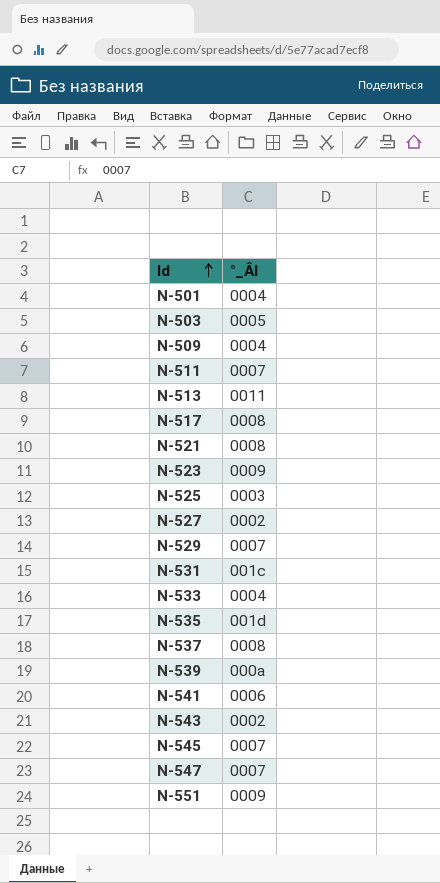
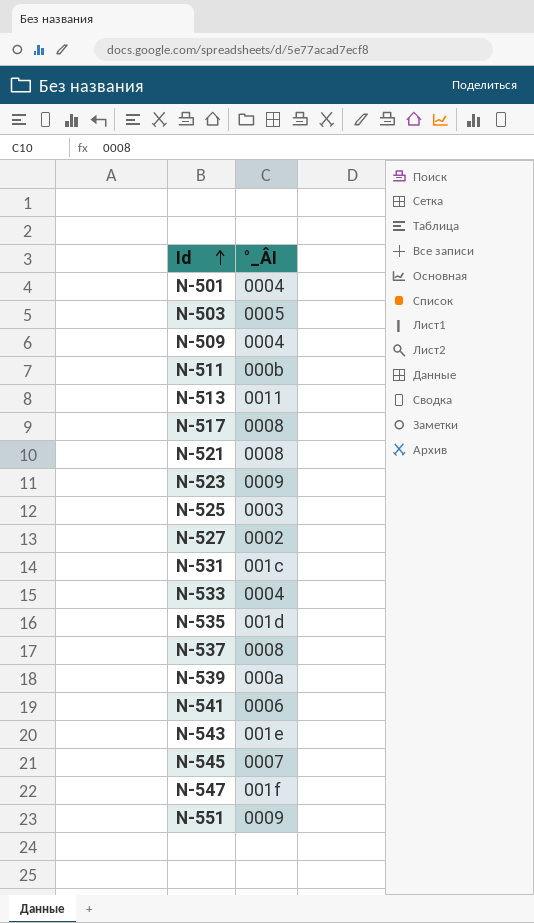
row N-529: 0007 -> none
N-511 | °_ÂI: 0007 -> 000b
N-543 | °_ÂI: 0002 -> 001e
N-547 | °_ÂI: 0007 -> 001f

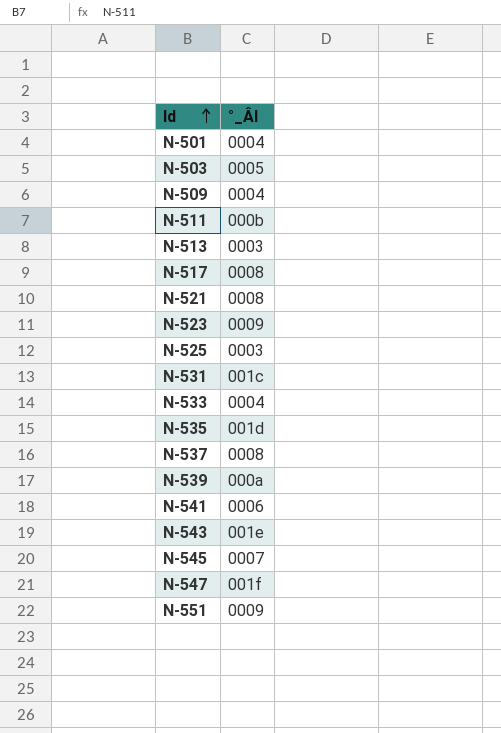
row N-527: 0002 -> none
N-513 | °_ÂI: 0011 -> 0003

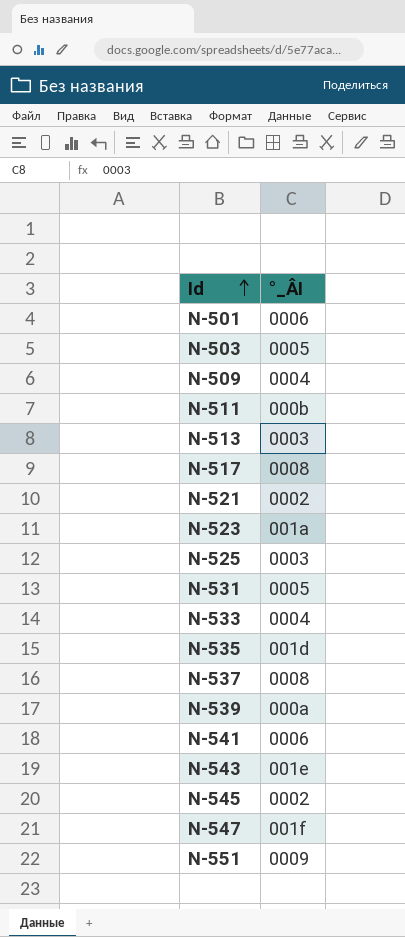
N-501 | °_ÂI: 0004 -> 0006
N-521 | °_ÂI: 0008 -> 0002
N-523 | °_ÂI: 0009 -> 001a
N-531 | °_ÂI: 001c -> 0005
N-545 | °_ÂI: 0007 -> 0002

